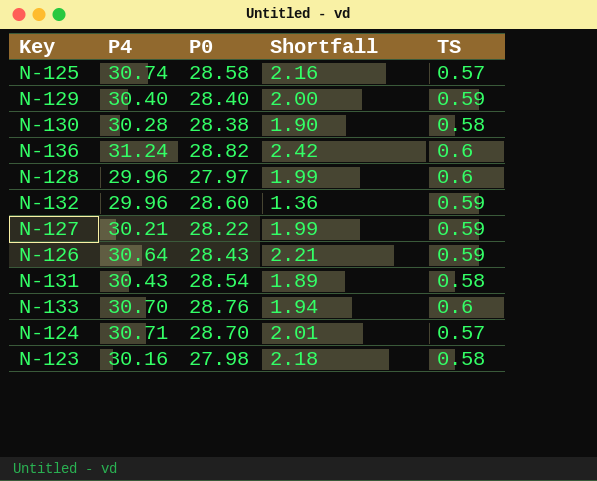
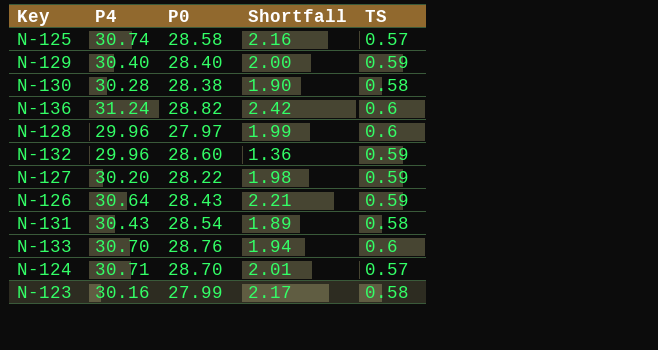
N-127 | P4: 30.21 -> 30.20
N-127 | Shortfall: 1.99 -> 1.98
N-123 | P0: 27.98 -> 27.99
N-123 | Shortfall: 2.18 -> 2.17

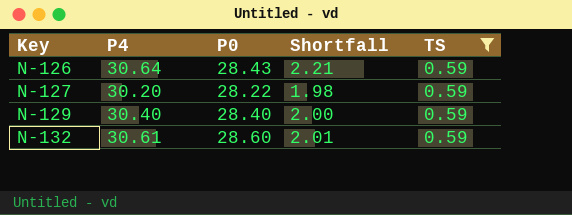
filter: none -> TS = 0.59
row order: none -> Key ascending
N-132 | P4: 29.96 -> 30.61
N-132 | Shortfall: 1.36 -> 2.01

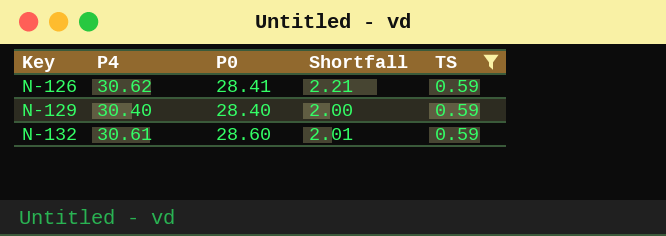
row N-127: 30.20 | 28.22 | 1.98 | 0.59 -> none
N-126 | P4: 30.64 -> 30.62
N-126 | P0: 28.43 -> 28.41

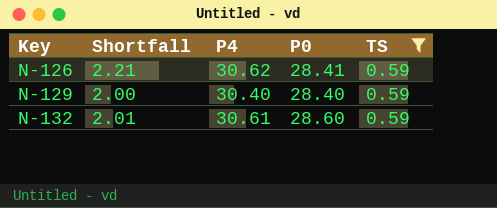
column Shortfall | position: 4 -> 2

